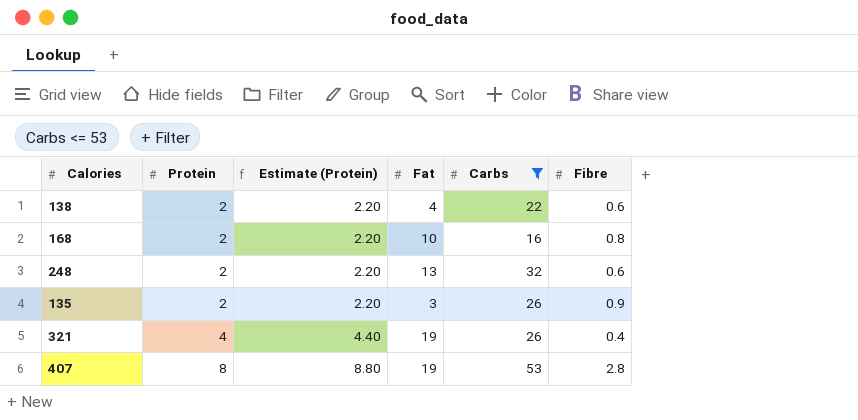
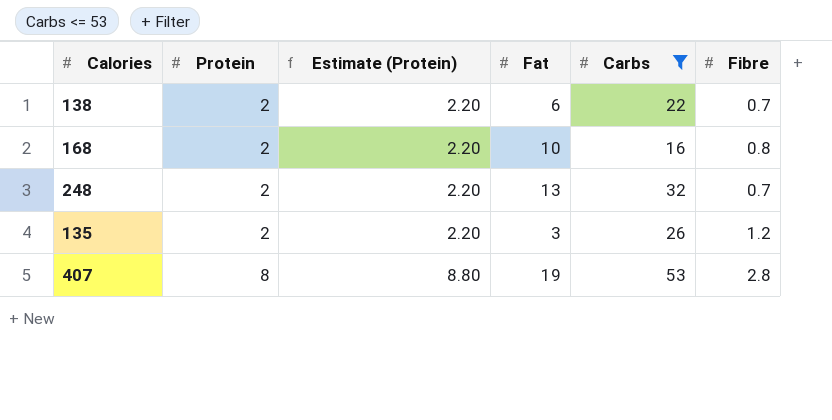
row 321: 4 | 4.40 | 19 | 26 | 0.4 -> none
138 | Fat: 4 -> 6
138 | Fibre: 0.6 -> 0.7
248 | Fibre: 0.6 -> 0.7
135 | Fibre: 0.9 -> 1.2

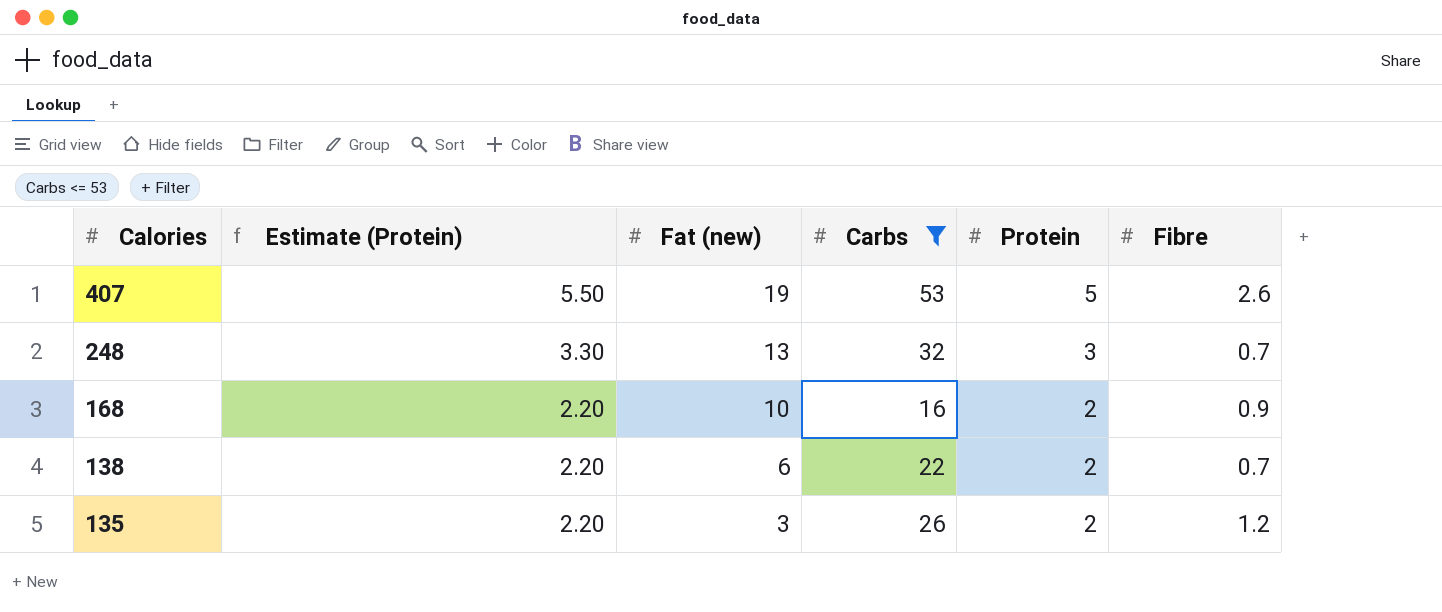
row order: Protein ascending -> Calories descending
column name: Fat -> Fat (new)
column Protein | position: 2 -> 5
407 | Estimate (Protein): 8.80 -> 5.50
407 | Protein: 8 -> 5
407 | Fibre: 2.8 -> 2.6
248 | Estimate (Protein): 2.20 -> 3.30
248 | Protein: 2 -> 3
168 | Fibre: 0.8 -> 0.9

